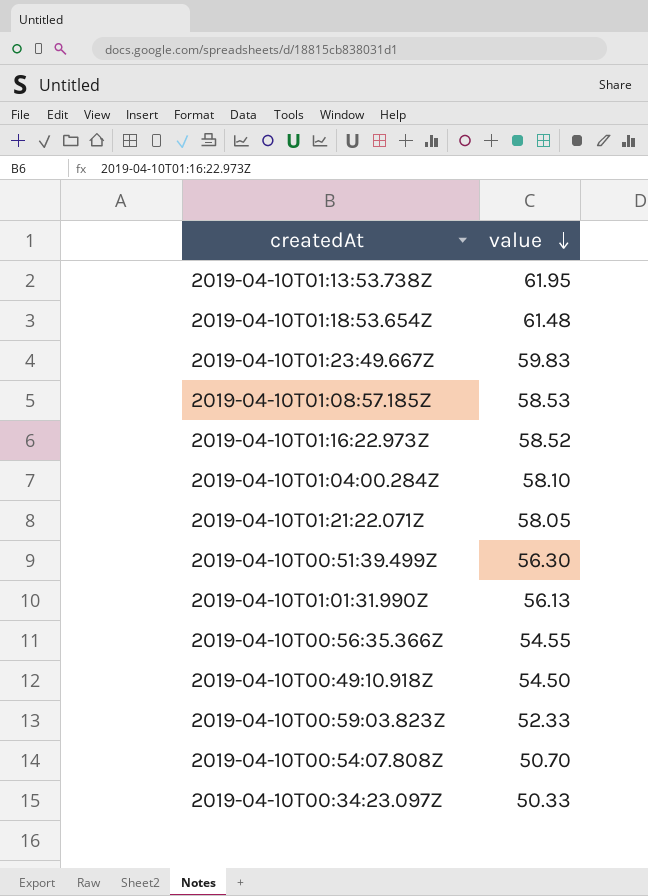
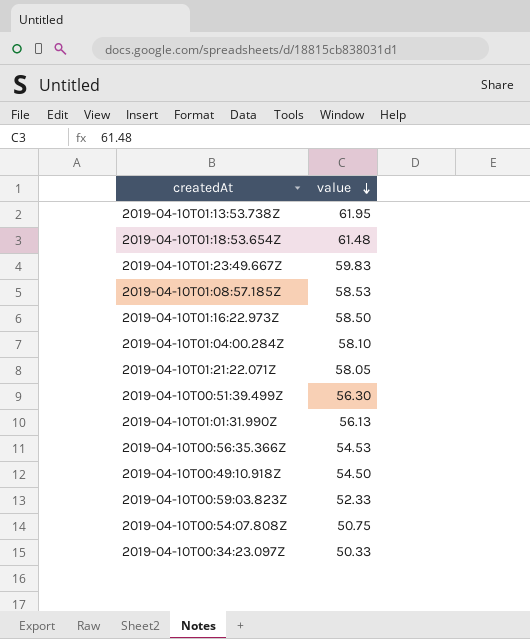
2019-04-10T01:16:22.973Z | value: 58.52 -> 58.50
2019-04-10T00:56:35.366Z | value: 54.55 -> 54.53
2019-04-10T00:54:07.808Z | value: 50.70 -> 50.75

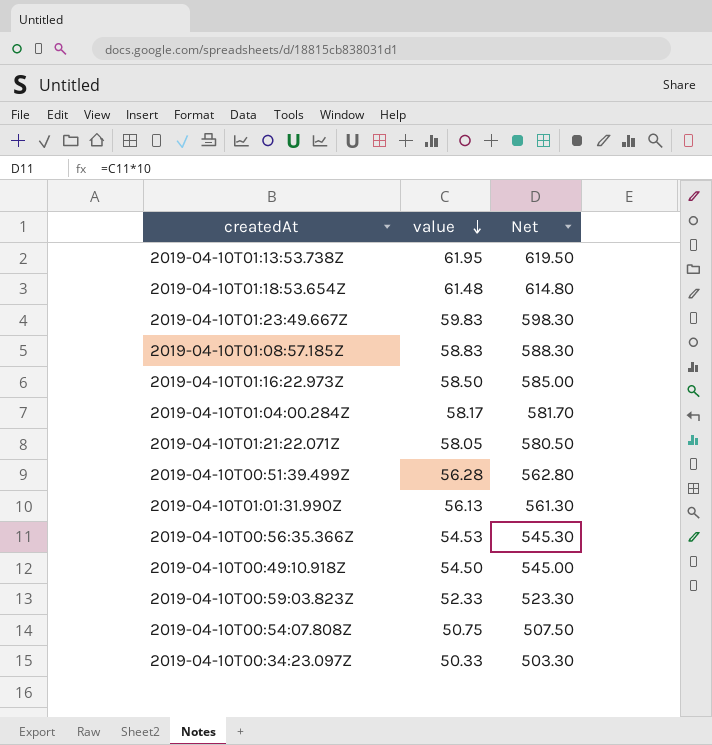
column Net | formula: none -> [value] * 10
2019-04-10T01:08:57.185Z | value: 58.53 -> 58.83
2019-04-10T01:04:00.284Z | value: 58.10 -> 58.17
2019-04-10T00:51:39.499Z | value: 56.30 -> 56.28

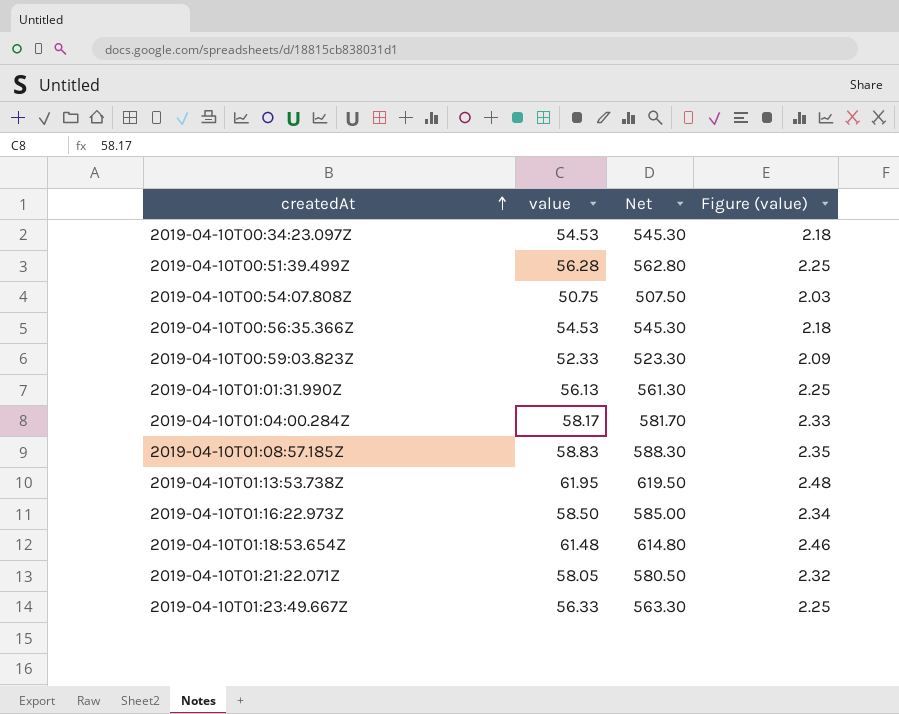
row order: value descending -> createdAt ascending
column Figure (value) | formula: none -> [value] * 0.04
row 2019-04-10T00:49:10.918Z: 54.50 | 545.00 -> none
2019-04-10T00:34:23.097Z | value: 50.33 -> 54.53
2019-04-10T00:34:23.097Z | Net: 503.30 -> 545.30
2019-04-10T01:23:49.667Z | value: 59.83 -> 56.33
2019-04-10T01:23:49.667Z | Net: 598.30 -> 563.30

